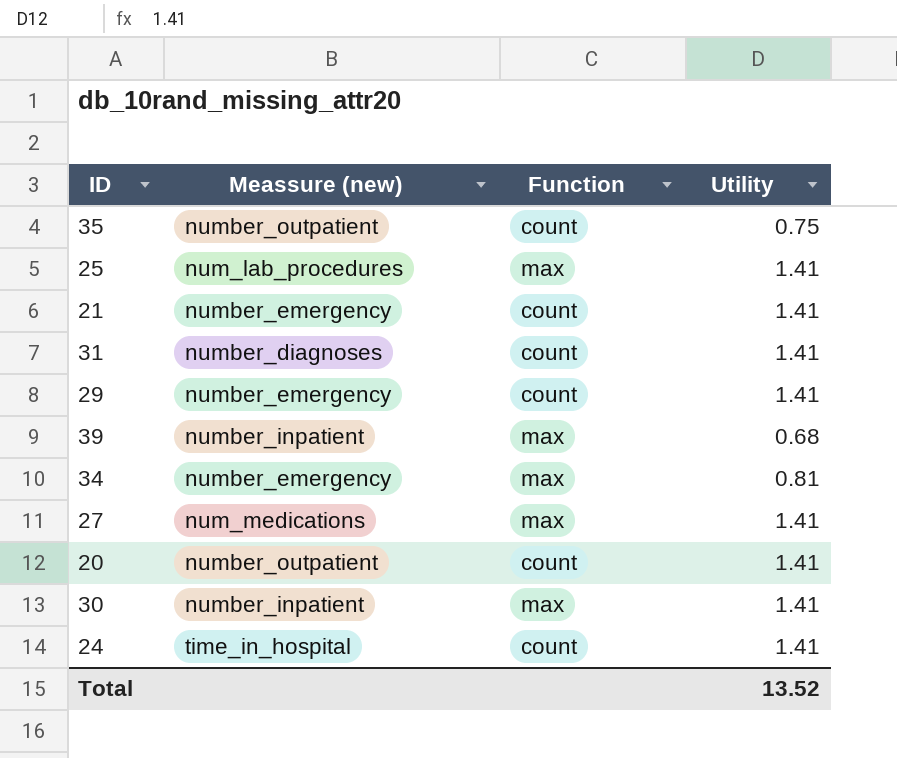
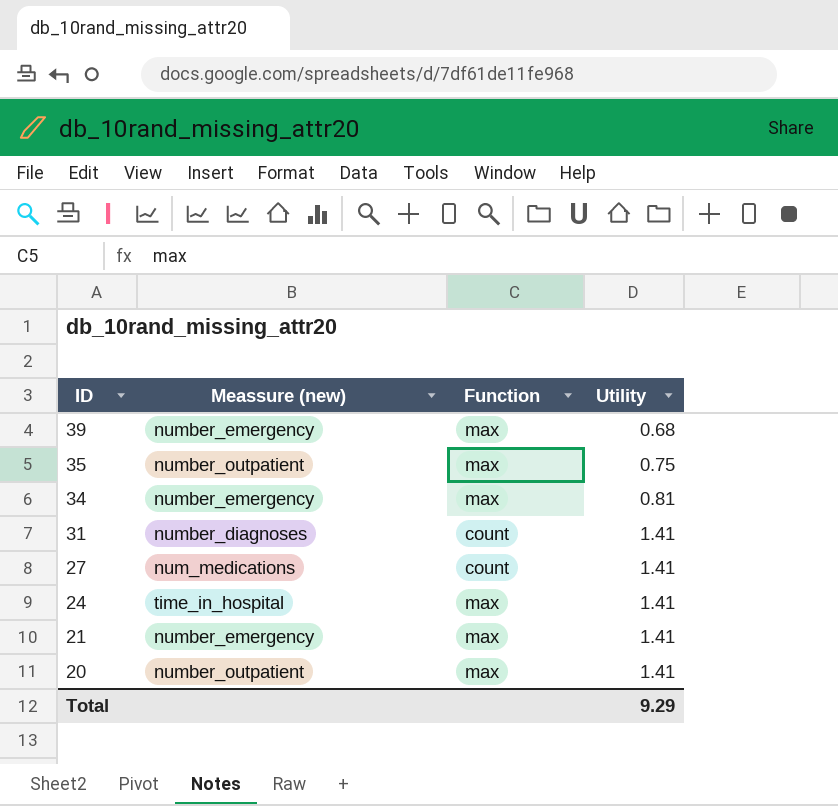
row order: none -> ID descending
row 25: num_lab_procedures | max | 1.41 -> none
row 29: number_emergency | count | 1.41 -> none
row 30: number_inpatient | max | 1.41 -> none
39 | Meassure (new): number_inpatient -> number_emergency
35 | Function: count -> max
27 | Function: max -> count
24 | Function: count -> max
21 | Function: count -> max
20 | Function: count -> max
Total | Utility: 13.52 -> 9.29

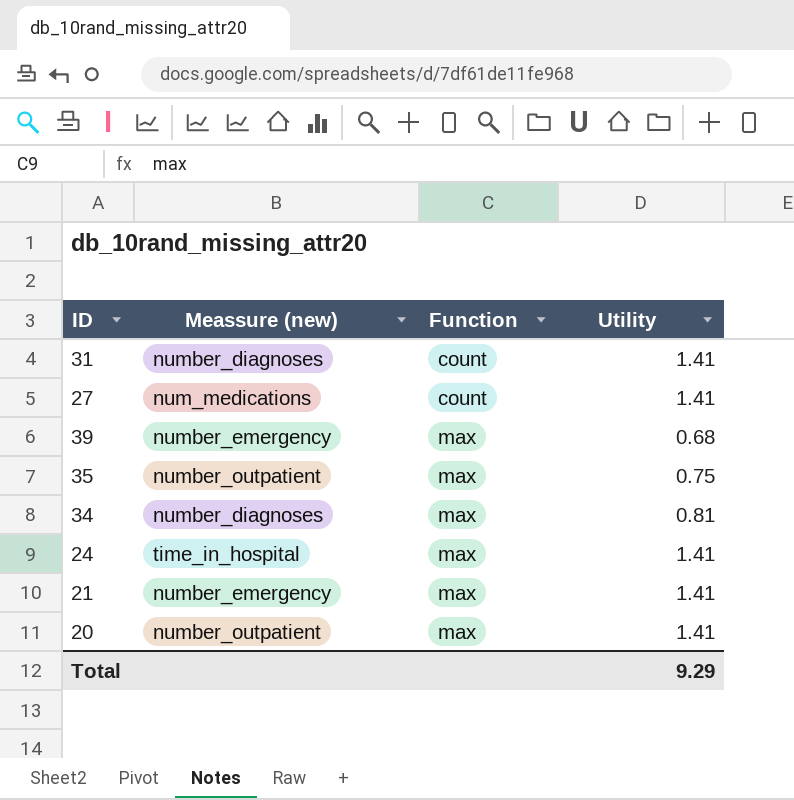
row order: ID descending -> Function ascending
34 | Meassure (new): number_emergency -> number_diagnoses

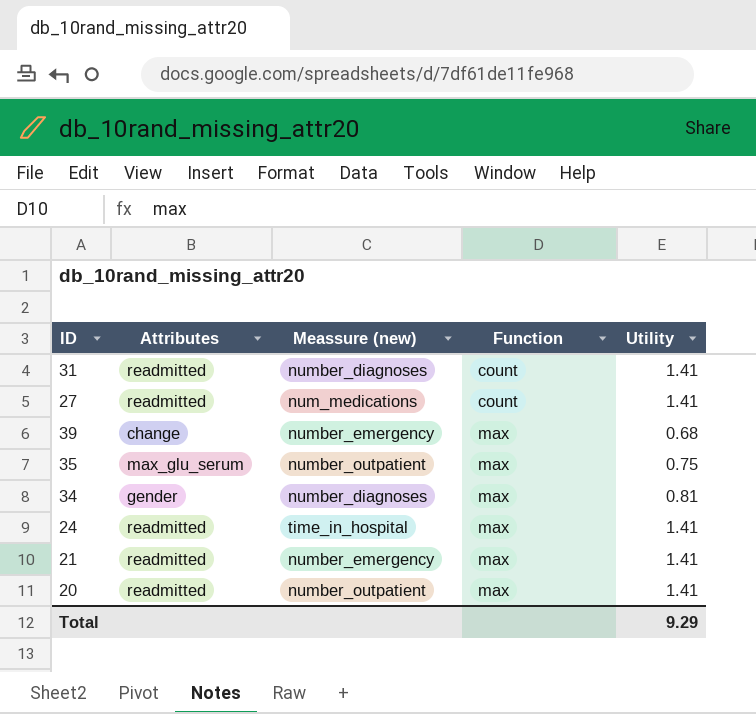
column Attributes | position: none -> 2

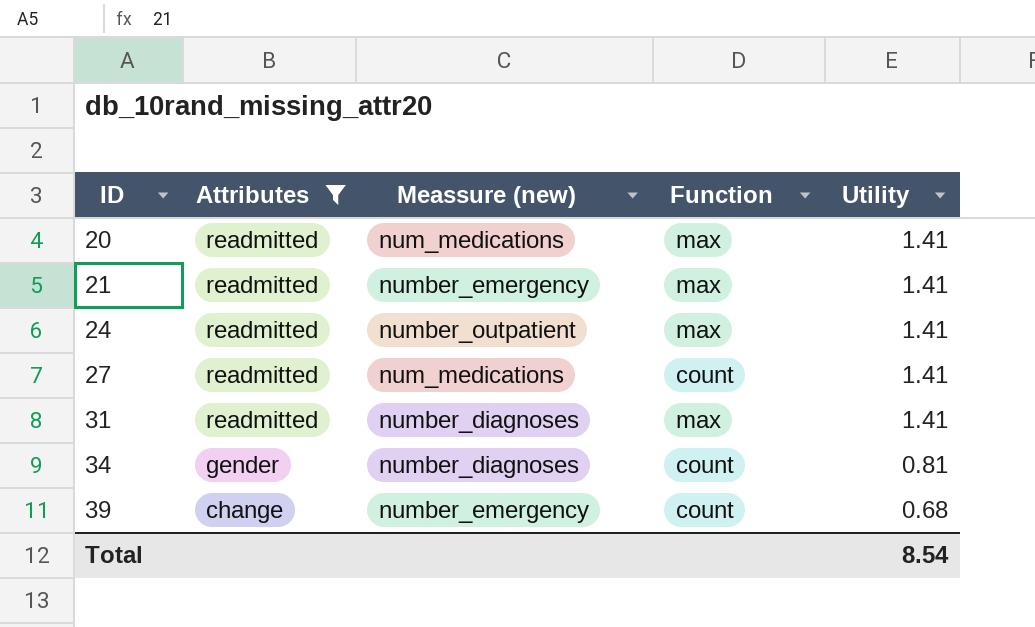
filter: none -> Attributes != max_glu_serum
row order: Function ascending -> ID ascending
20 | Meassure (new): number_outpatient -> num_medications
24 | Meassure (new): time_in_hospital -> number_outpatient
31 | Function: count -> max
34 | Function: max -> count
39 | Function: max -> count
Total | Utility: 9.29 -> 8.54

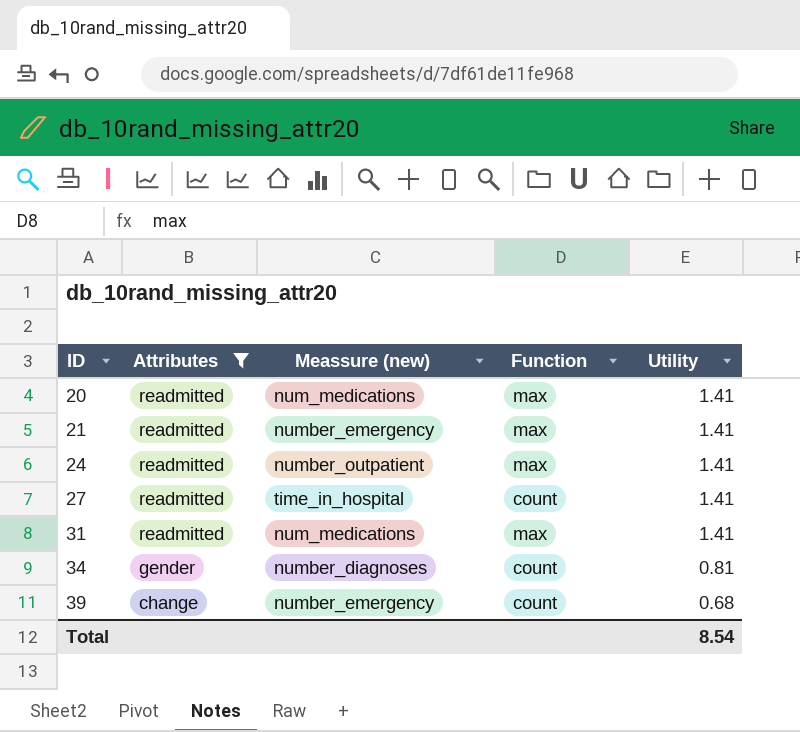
27 | Meassure (new): num_medications -> time_in_hospital
31 | Meassure (new): number_diagnoses -> num_medications

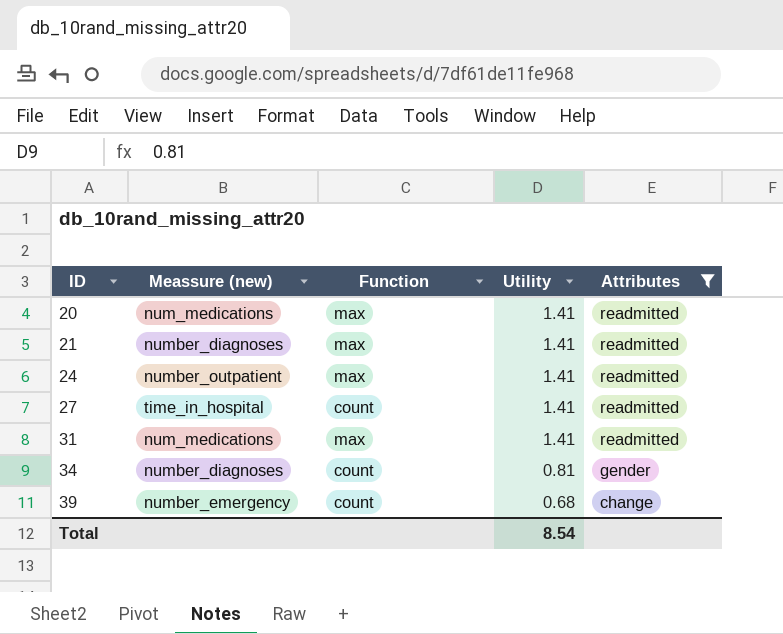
column Attributes | position: 2 -> 5
21 | Meassure (new): number_emergency -> number_diagnoses

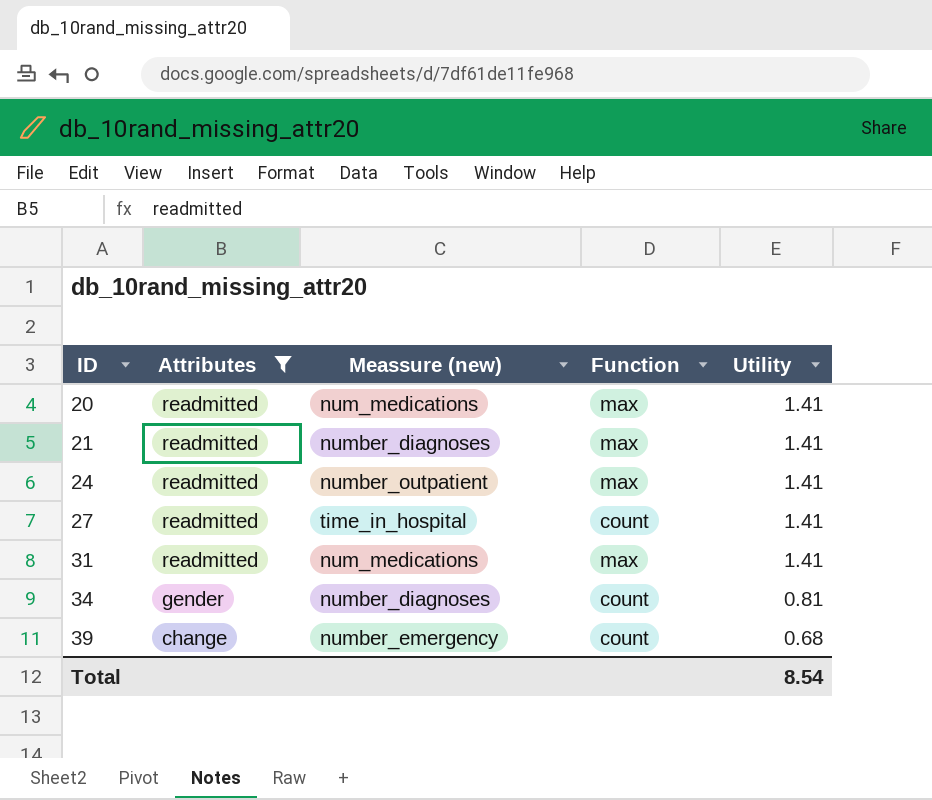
column Attributes | position: 5 -> 2

